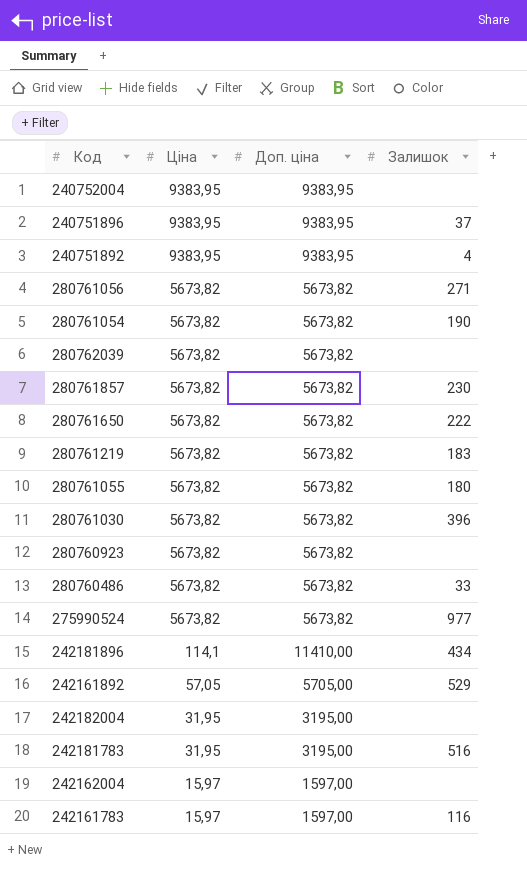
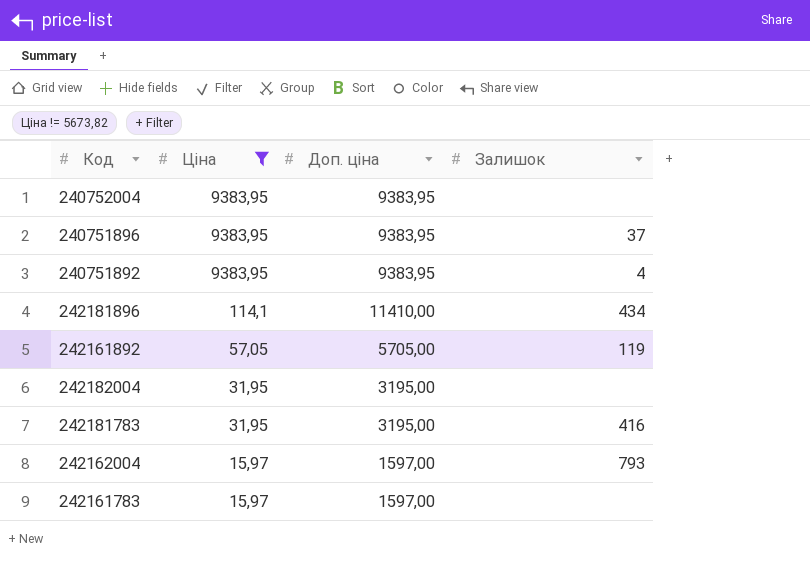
filter: none -> Ціна != 5673,82
242161892 | Залишок: 529 -> 119
242181783 | Залишок: 516 -> 416
242162004 | Залишок: none -> 793
242161783 | Залишок: 116 -> none

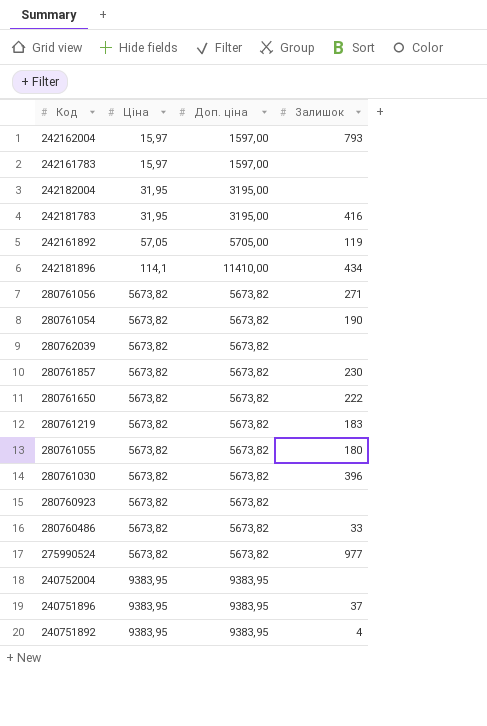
filter: Ціна != 5673,82 -> none
row order: Ціна descending -> Ціна ascending

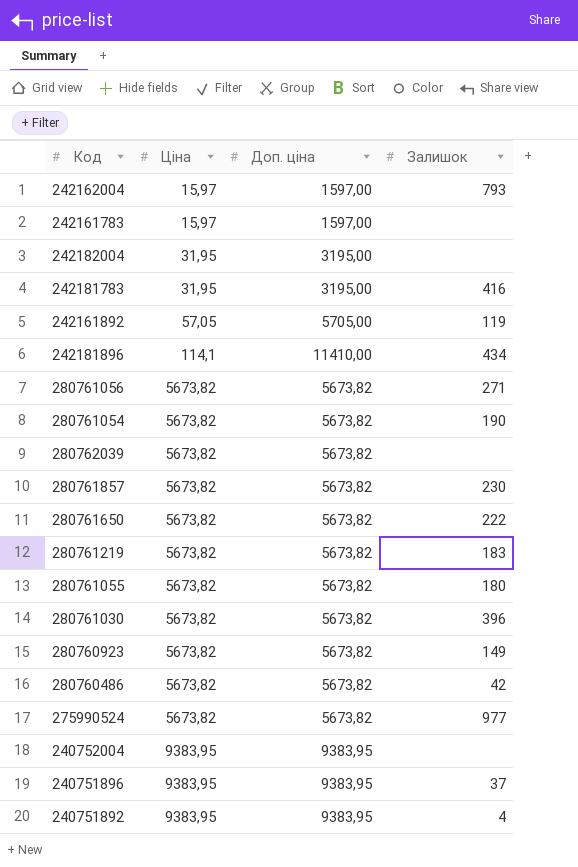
280760923 | Залишок: none -> 149
280760486 | Залишок: 33 -> 42

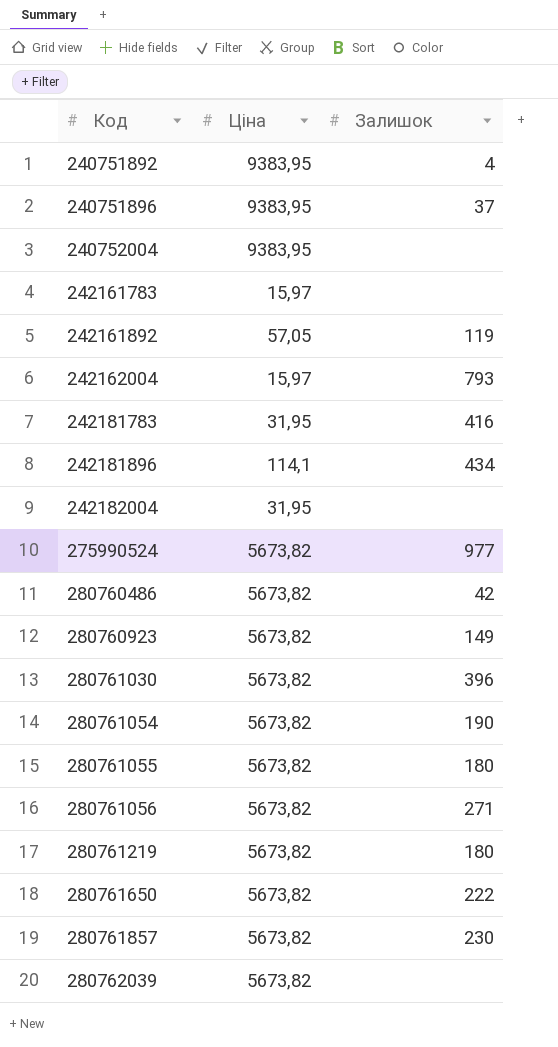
row order: Ціна ascending -> Код ascending
column Доп. ціна | position: 3 -> none
280761219 | Залишок: 183 -> 180

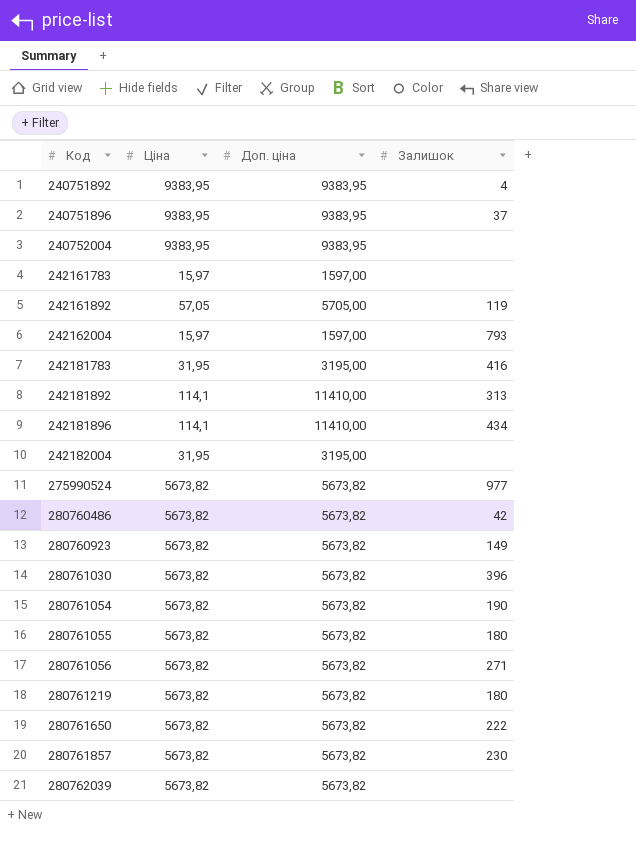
column Доп. ціна | position: none -> 3
row 242181892: none -> 114,1 | 11410,00 | 313

